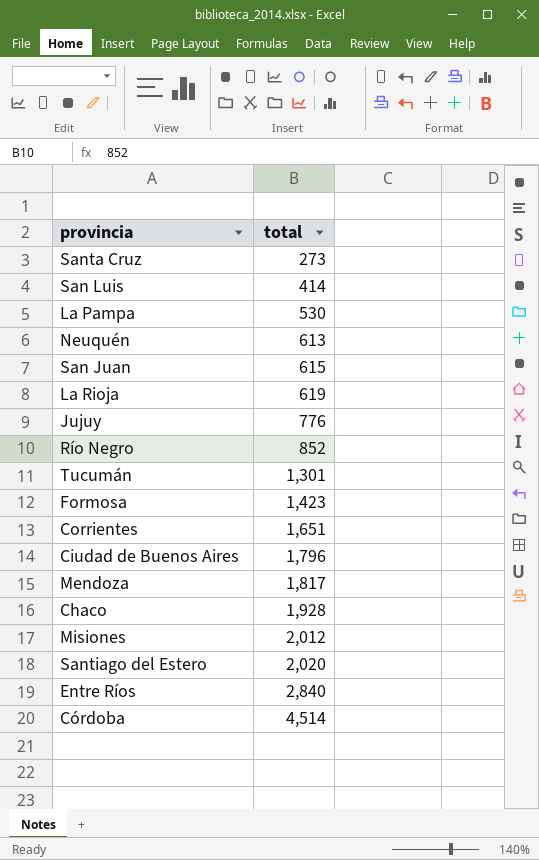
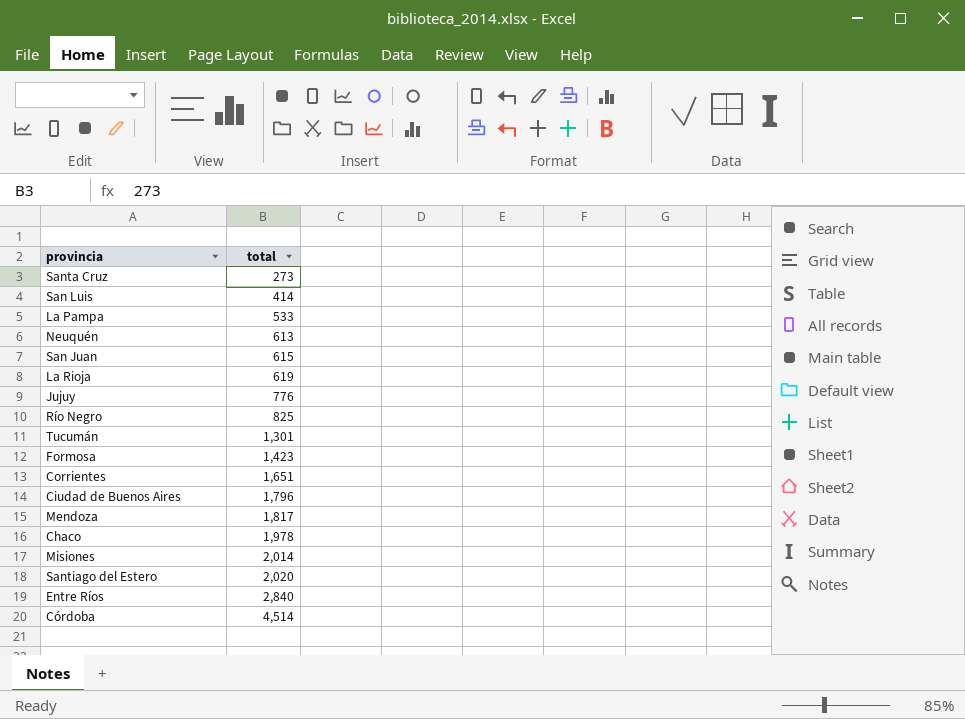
La Pampa | total: 530 -> 533
Río Negro | total: 852 -> 825
Chaco | total: 1,928 -> 1,978
Misiones | total: 2,012 -> 2,014

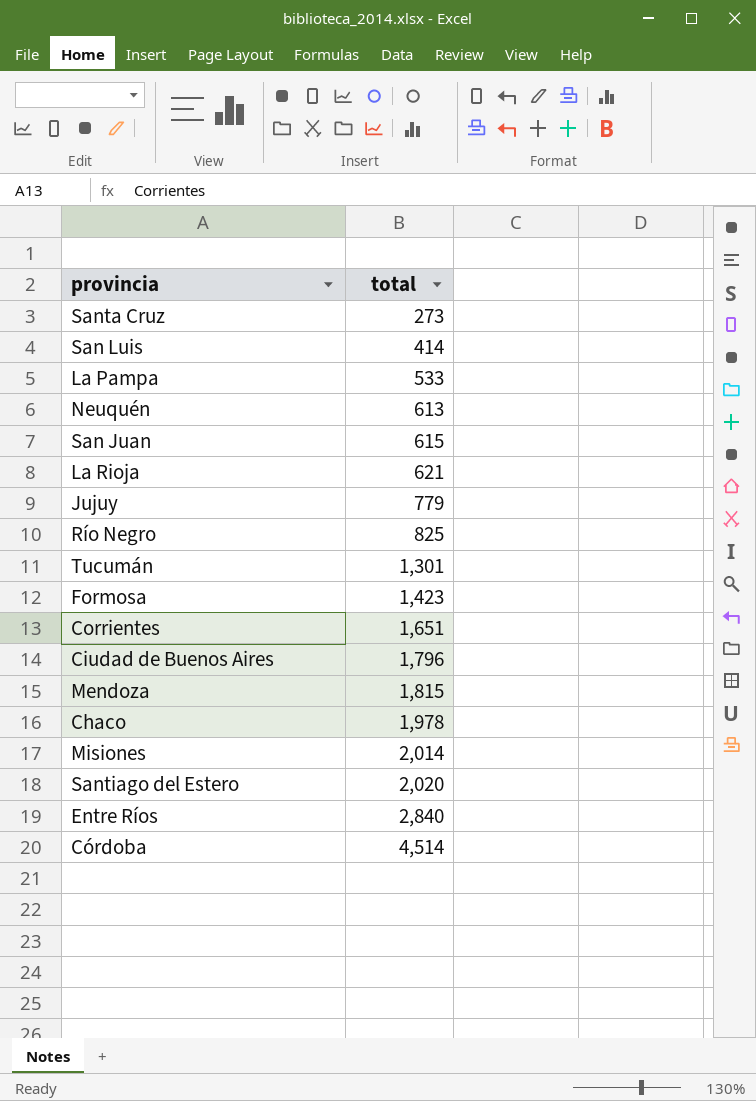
La Rioja | total: 619 -> 621
Jujuy | total: 776 -> 779
Mendoza | total: 1,817 -> 1,815

